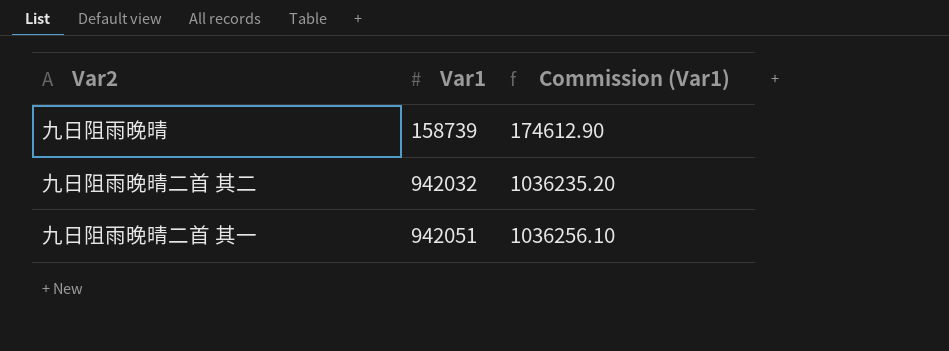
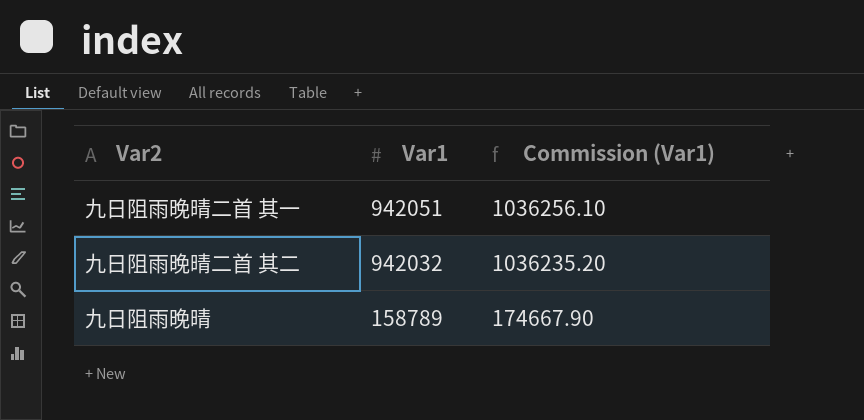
row order: Var1 ascending -> Var1 descending
九日阻雨晚晴 | Var1: 158739 -> 158789
九日阻雨晚晴 | Commission (Var1): 174612.90 -> 174667.90

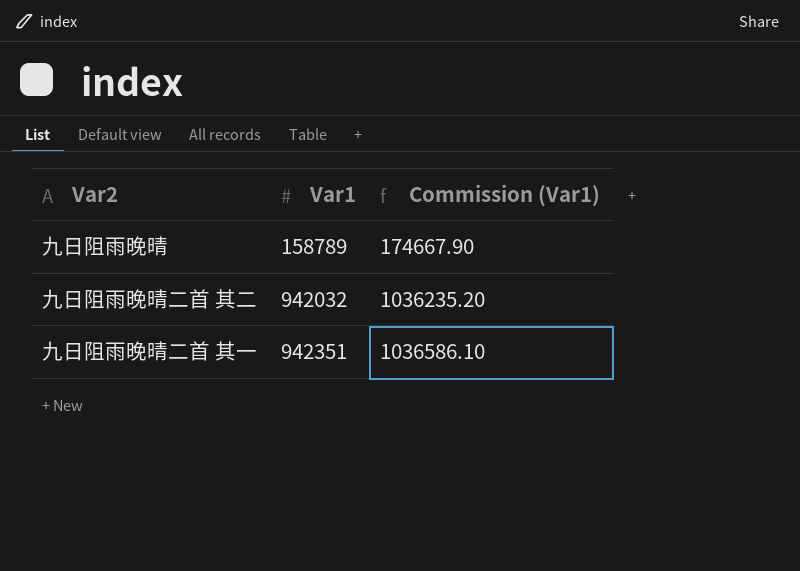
row order: Var1 descending -> Var1 ascending
九日阻雨晚晴二首 其一 | Var1: 942051 -> 942351
九日阻雨晚晴二首 其一 | Commission (Var1): 1036256.10 -> 1036586.10

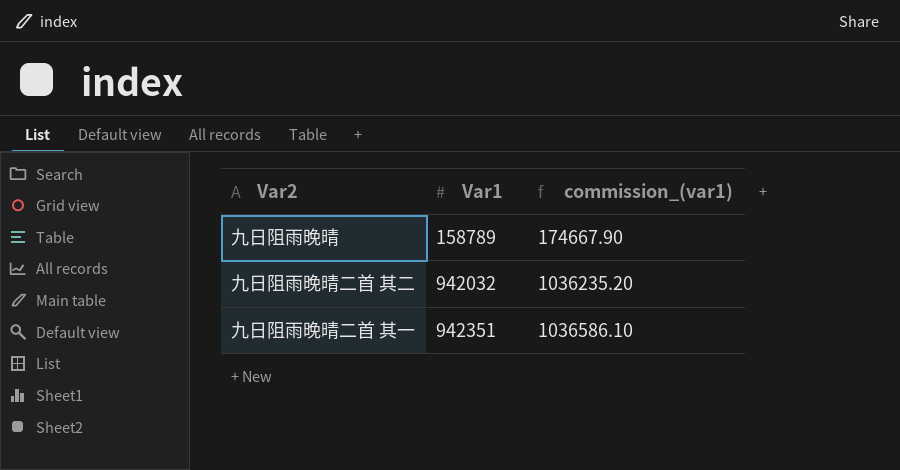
column name: Commission (Var1) -> commission_(var1)

